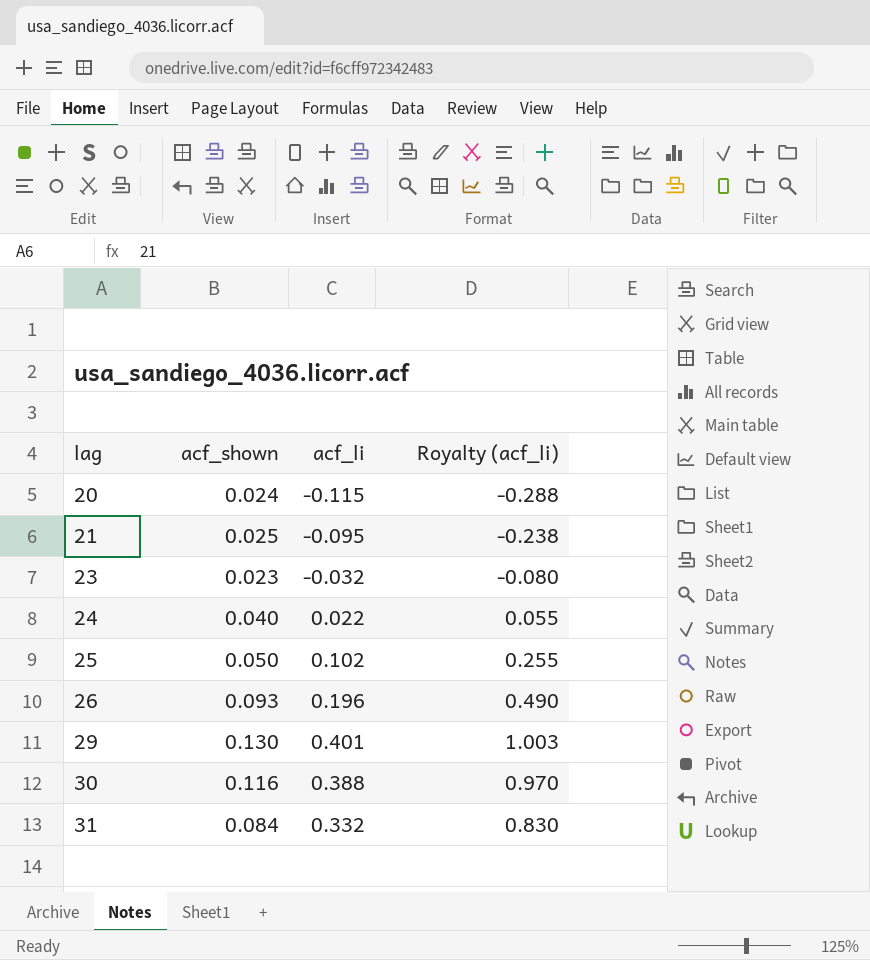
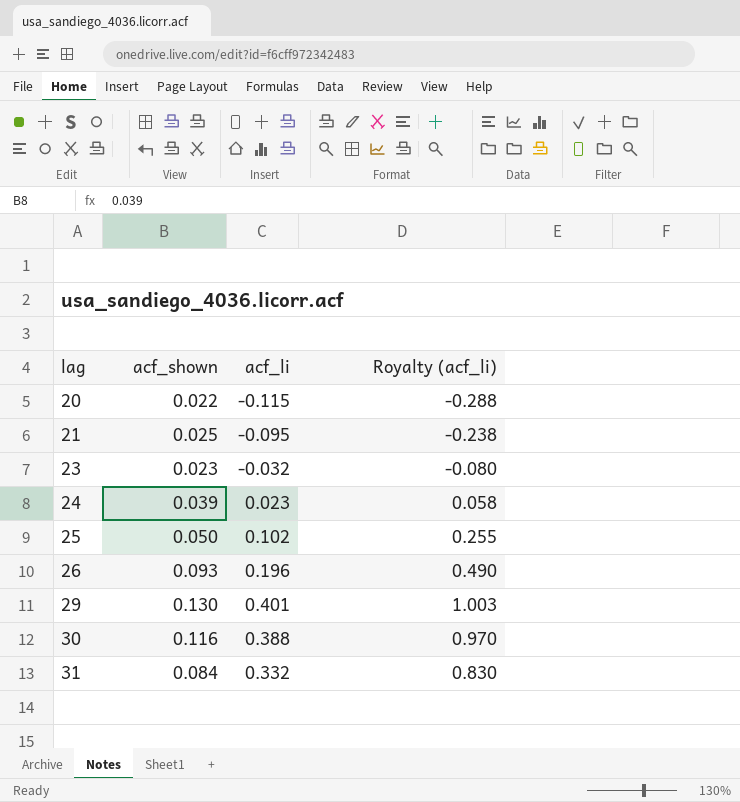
20 | acf_shown: 0.024 -> 0.022
24 | acf_shown: 0.040 -> 0.039
24 | acf_li: 0.022 -> 0.023
24 | Royalty (acf_li): 0.055 -> 0.058

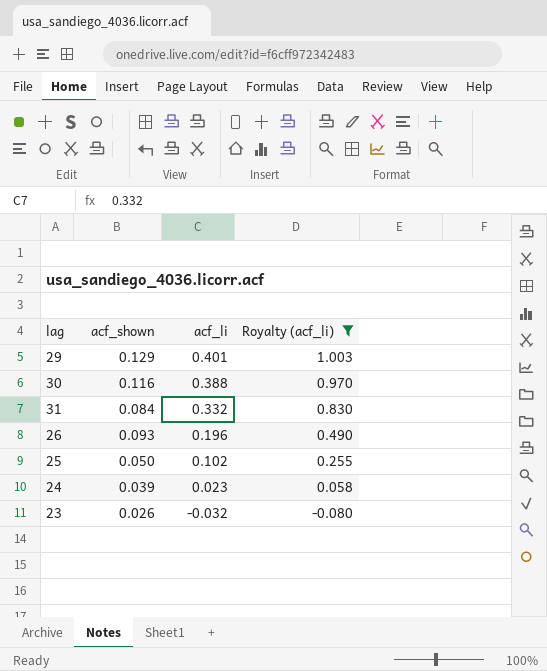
filter: none -> Royalty (acf_li) >= -0.080
row order: lag ascending -> acf_li descending
29 | acf_shown: 0.130 -> 0.129
23 | acf_shown: 0.023 -> 0.026

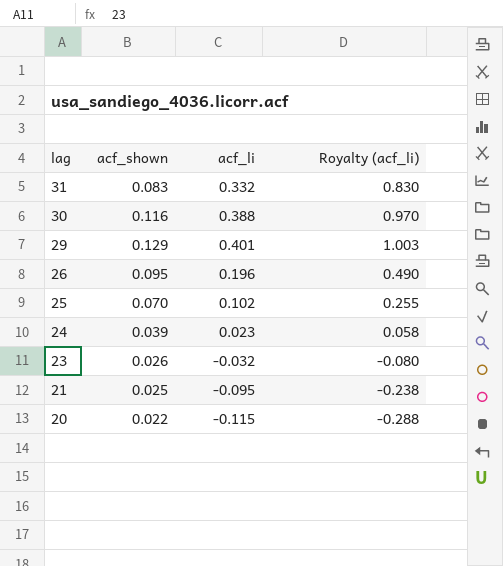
filter: Royalty (acf_li) >= -0.080 -> none
row order: acf_li descending -> lag descending
31 | acf_shown: 0.084 -> 0.083
26 | acf_shown: 0.093 -> 0.095
25 | acf_shown: 0.050 -> 0.070

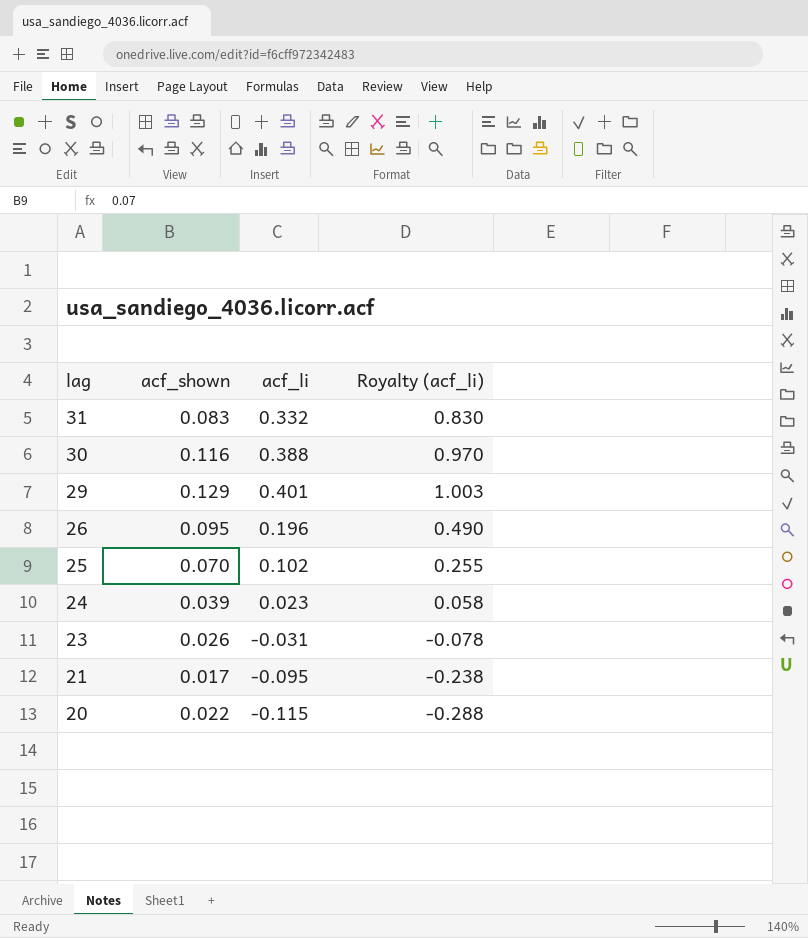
23 | acf_li: -0.032 -> -0.031
23 | Royalty (acf_li): -0.080 -> -0.078
21 | acf_shown: 0.025 -> 0.017

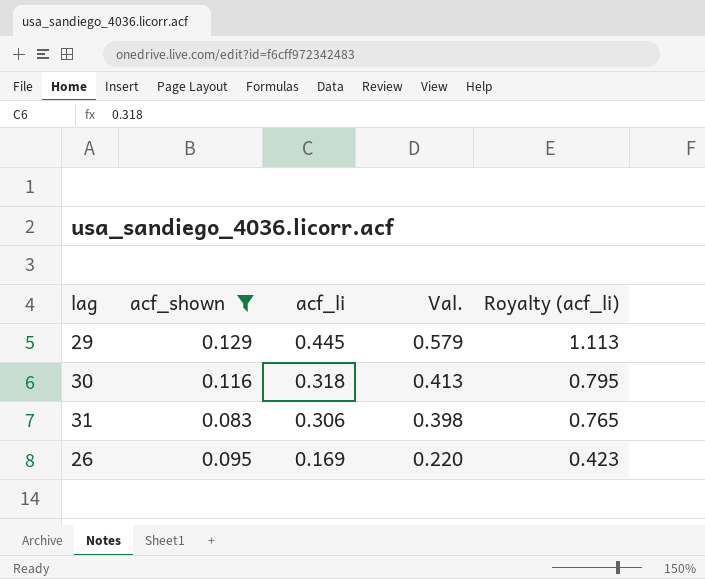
filter: none -> acf_shown >= 0.083
row order: lag descending -> acf_li descending
column Val. | formula: none -> [acf_li] * 1.3
29 | acf_li: 0.401 -> 0.445
29 | Royalty (acf_li): 1.003 -> 1.113
30 | acf_li: 0.388 -> 0.318
30 | Royalty (acf_li): 0.970 -> 0.795
31 | acf_li: 0.332 -> 0.306
31 | Royalty (acf_li): 0.830 -> 0.765
26 | acf_li: 0.196 -> 0.169
26 | Royalty (acf_li): 0.490 -> 0.423

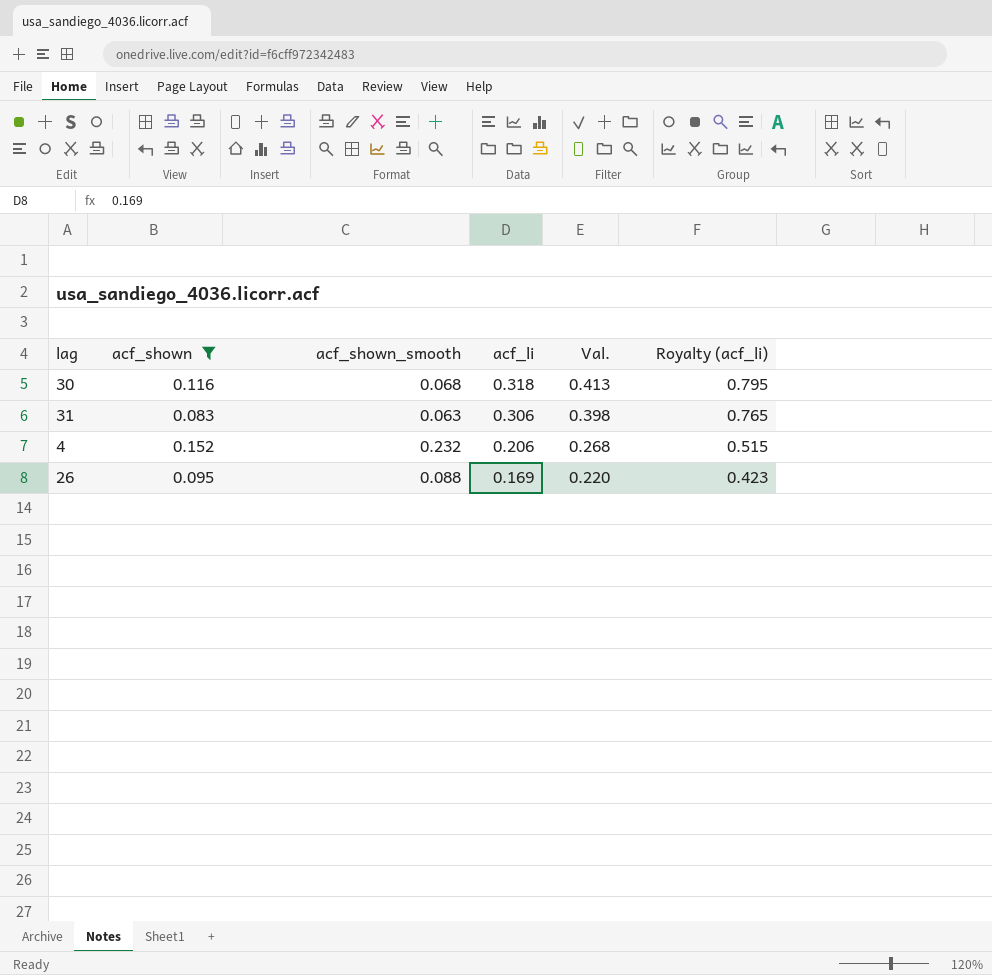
column acf_shown_smooth | position: none -> 3
row 29: 0.129 | 0.445 | 0.579 | 1.113 -> none
row 4: none -> 0.152 | 0.232 | 0.206 | 0.268 | 0.515

